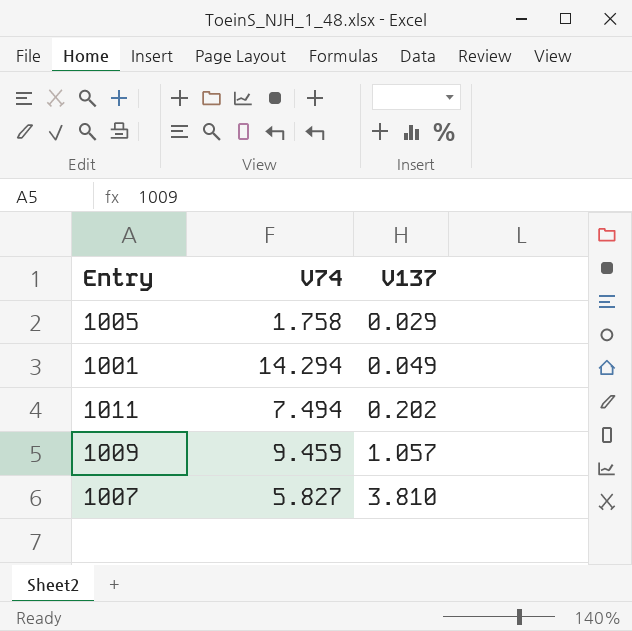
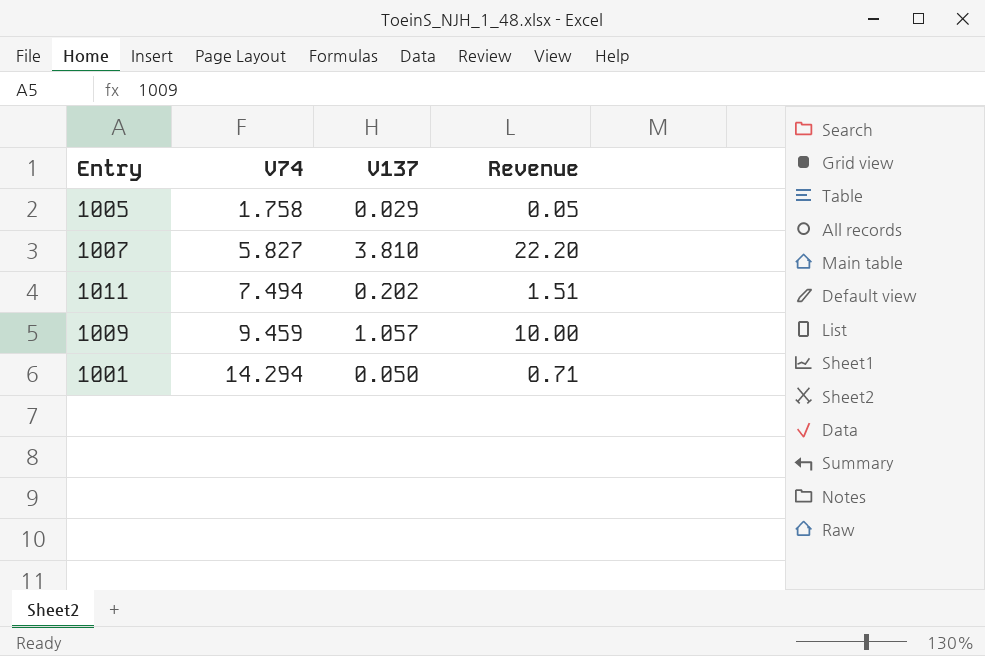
row order: V137 ascending -> V74 ascending
column Revenue | formula: none -> [V74] * [V137]
1001 | V137: 0.049 -> 0.050

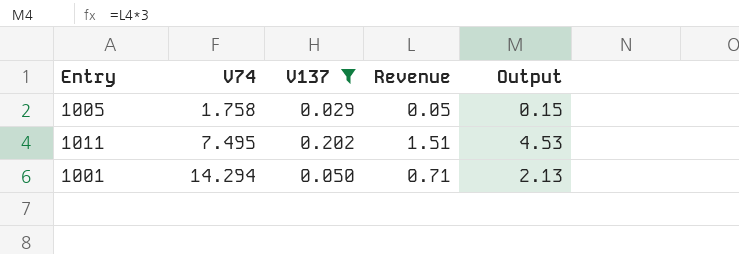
filter: none -> V137 <= 0.202
column Output | formula: none -> [Revenue] * 3
1011 | V74: 7.494 -> 7.495

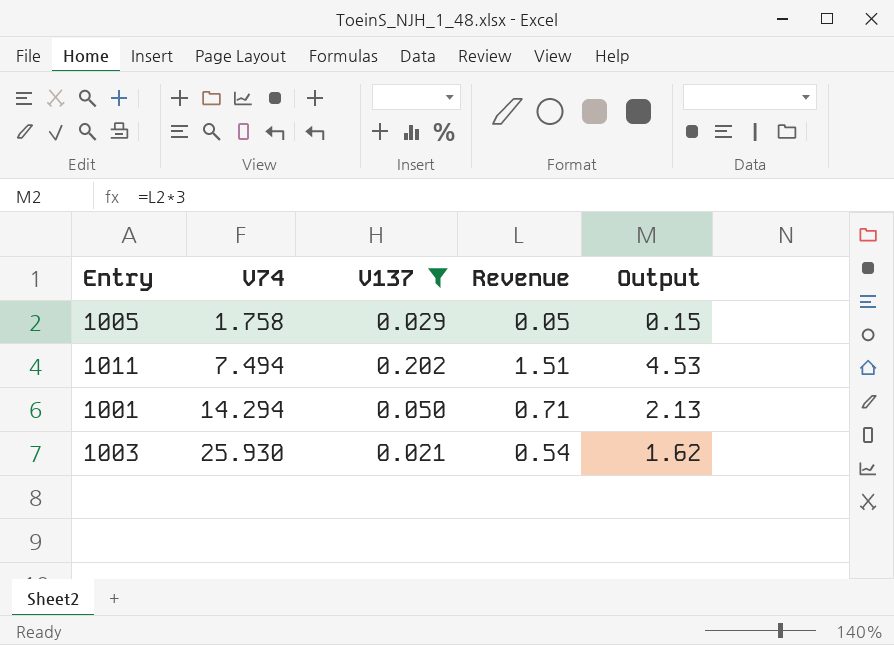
1011 | V74: 7.495 -> 7.494
row 1003: none -> 25.930 | 0.021 | 0.54 | 1.62

